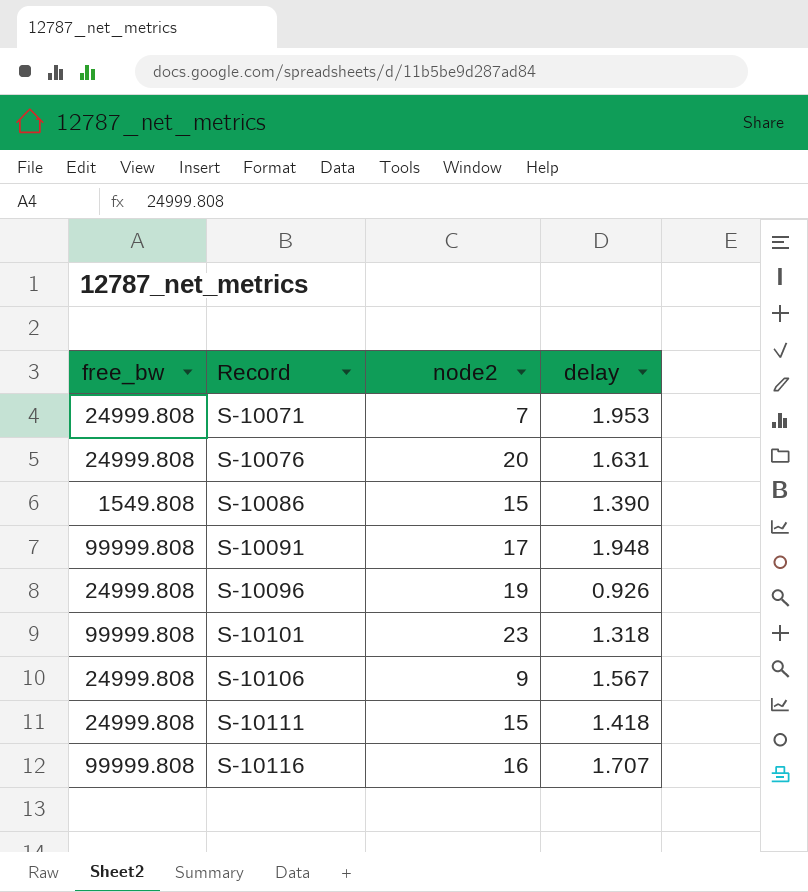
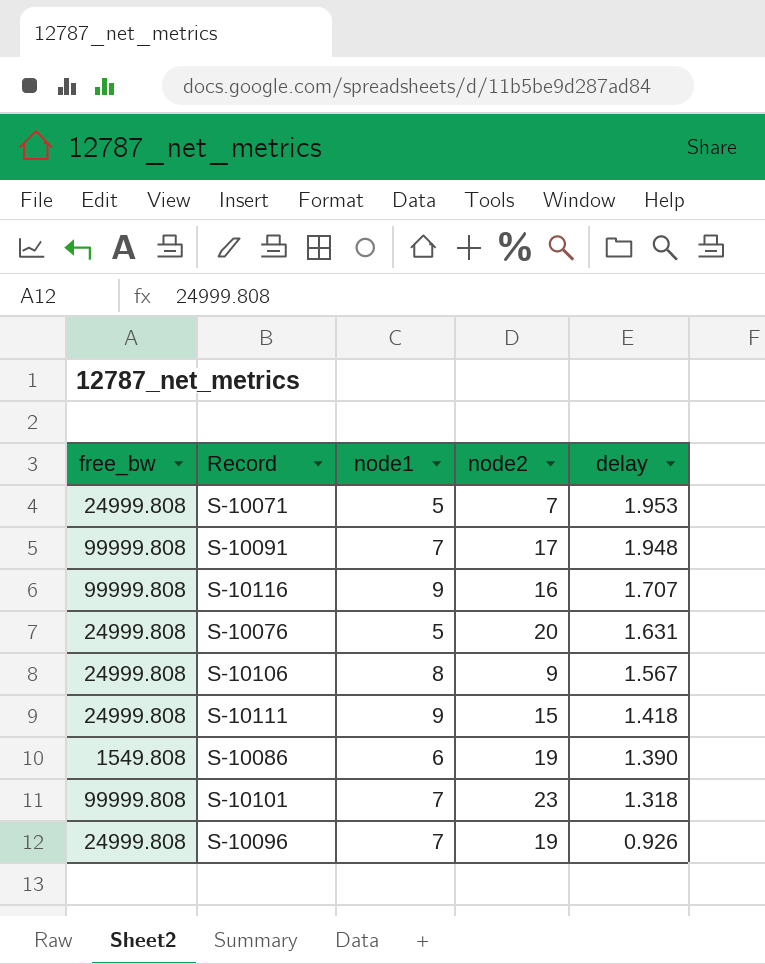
row order: Record ascending -> delay descending
column node1 | position: none -> 3
S-10086 | node2: 15 -> 19

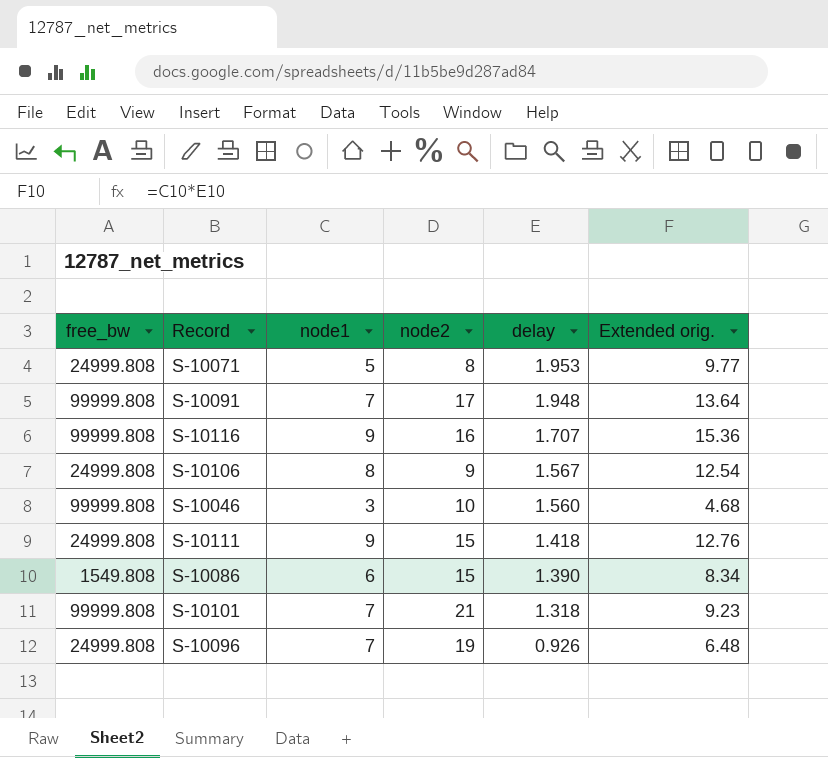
column Extended orig. | formula: none -> [node1] * [delay]
row S-10076: 24999.808 | 5 | 20 | 1.631 -> none
S-10071 | node2: 7 -> 8
row S-10046: none -> 99999.808 | 3 | 10 | 1.560 | 4.68
S-10086 | node2: 19 -> 15
S-10101 | node2: 23 -> 21

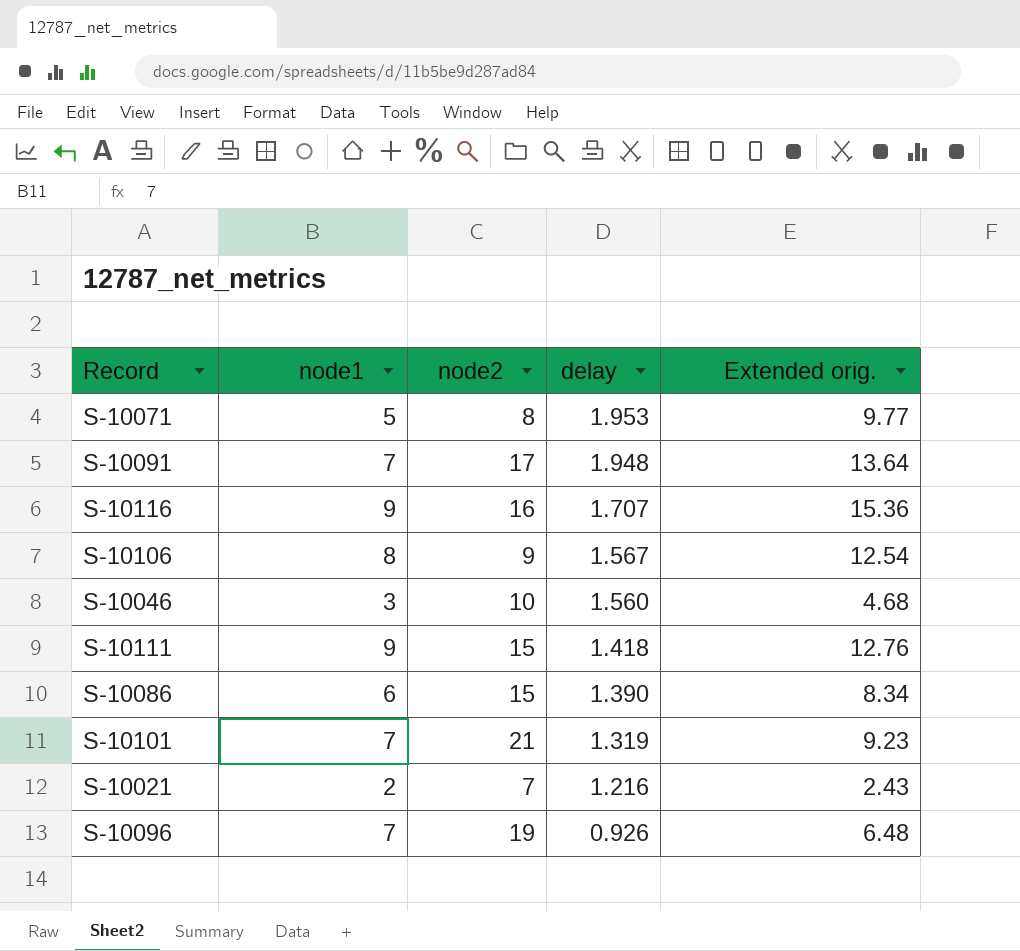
column free_bw | position: 1 -> none
S-10101 | delay: 1.318 -> 1.319
row S-10021: none -> 2 | 7 | 1.216 | 2.43

